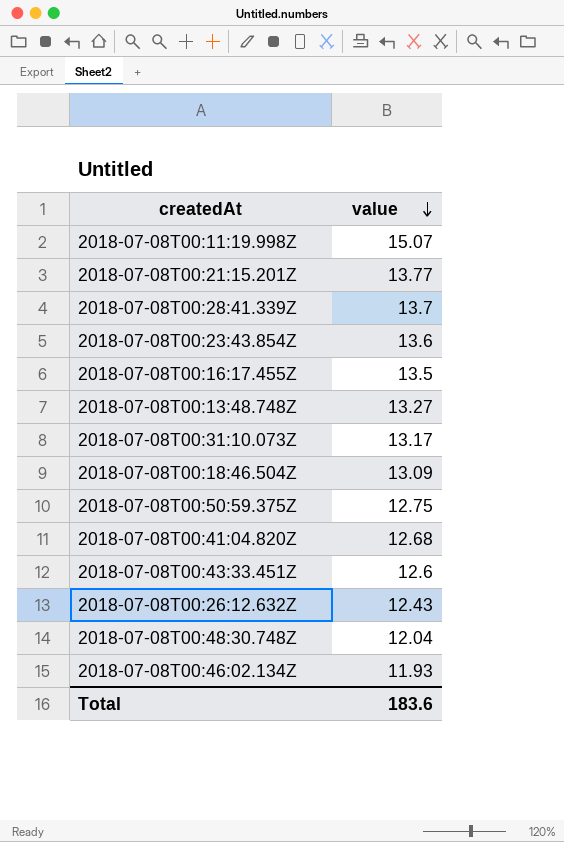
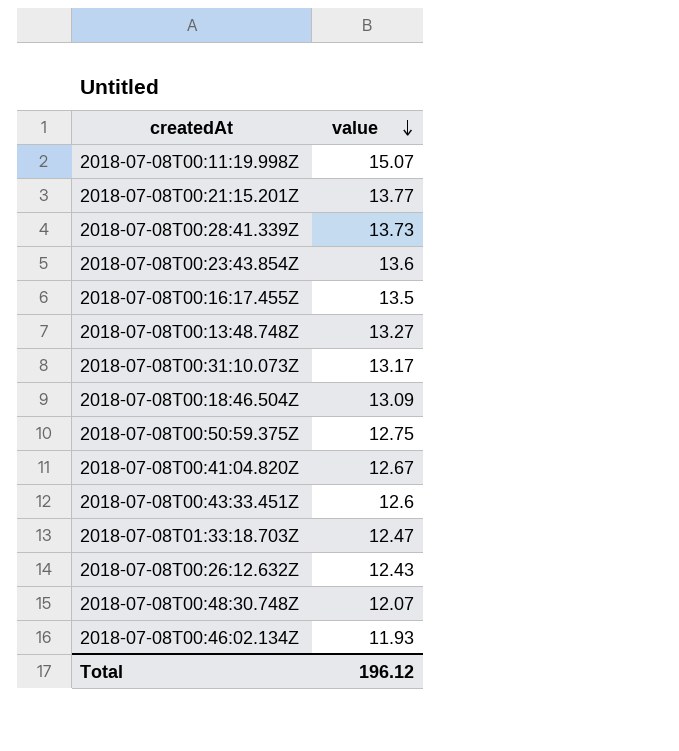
2018-07-08T00:28:41.339Z | value: 13.7 -> 13.73
2018-07-08T00:41:04.820Z | value: 12.68 -> 12.67
row 2018-07-08T01:33:18.703Z: none -> 12.47
2018-07-08T00:48:30.748Z | value: 12.04 -> 12.07
Total | value: 183.6 -> 196.12

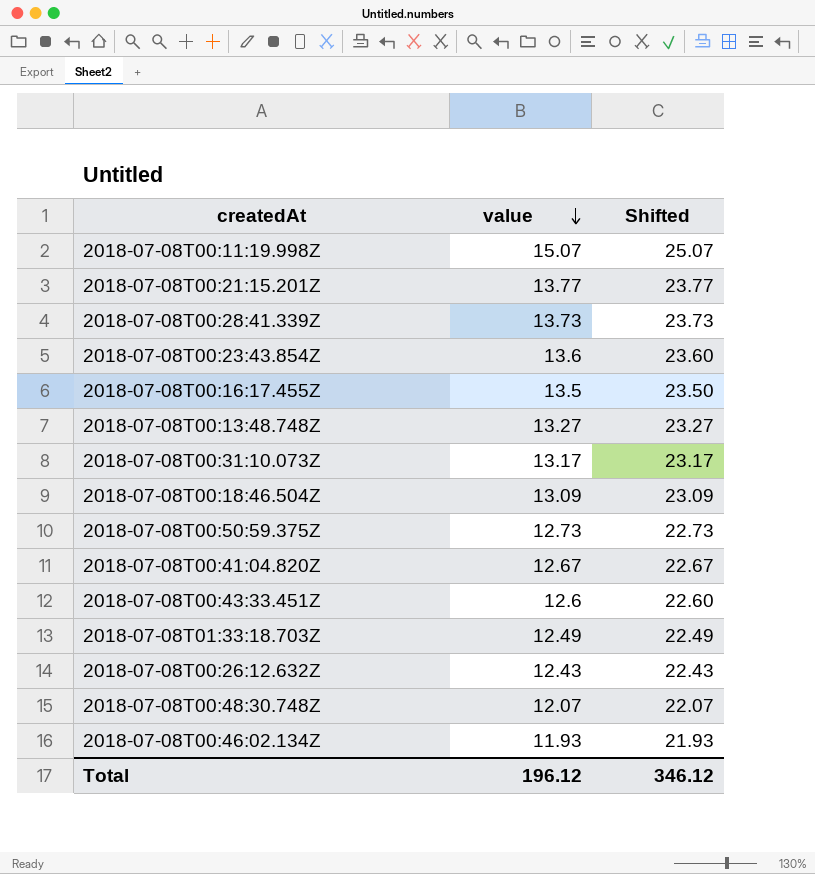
column Shifted | formula: none -> [value] + 10
2018-07-08T00:50:59.375Z | value: 12.75 -> 12.73
2018-07-08T01:33:18.703Z | value: 12.47 -> 12.49

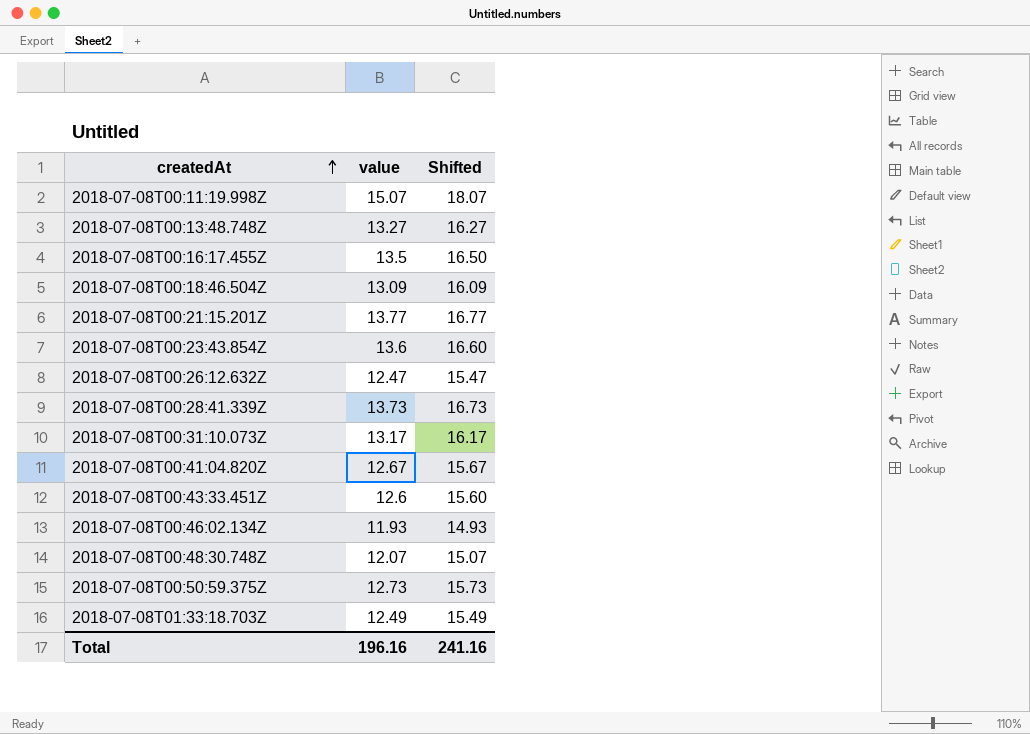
row order: value descending -> createdAt ascending
column Shifted | formula: [value] + 10 -> [value] + 3
2018-07-08T00:26:12.632Z | value: 12.43 -> 12.47
Total | value: 196.12 -> 196.16
Total | Shifted: 346.12 -> 241.16

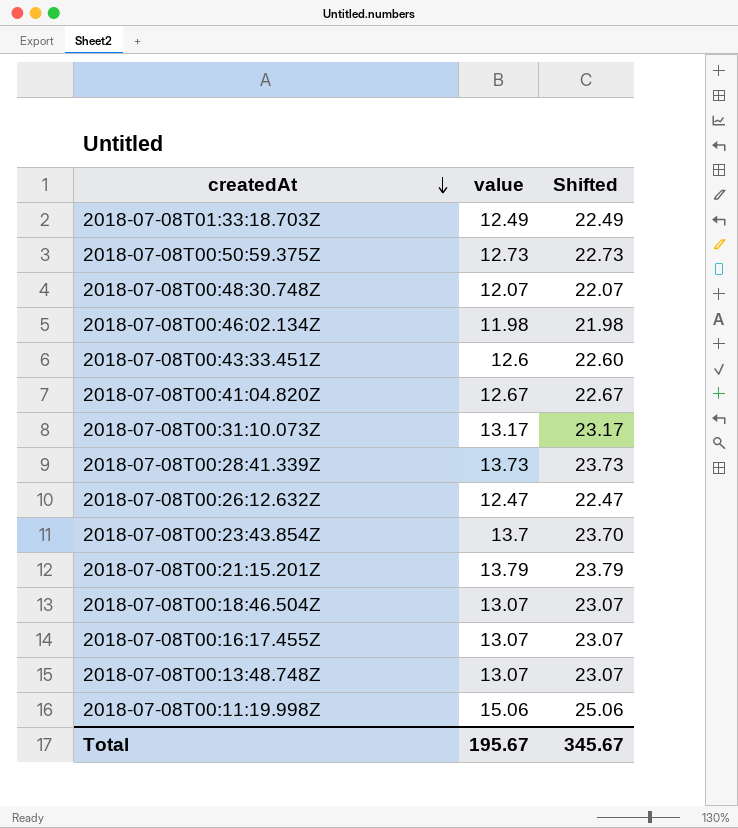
row order: createdAt ascending -> createdAt descending
column Shifted | formula: [value] + 3 -> [value] + 10
2018-07-08T00:46:02.134Z | value: 11.93 -> 11.98
2018-07-08T00:23:43.854Z | value: 13.6 -> 13.7
2018-07-08T00:21:15.201Z | value: 13.77 -> 13.79
2018-07-08T00:18:46.504Z | value: 13.09 -> 13.07
2018-07-08T00:16:17.455Z | value: 13.5 -> 13.07
2018-07-08T00:13:48.748Z | value: 13.27 -> 13.07
2018-07-08T00:11:19.998Z | value: 15.07 -> 15.06
Total | value: 196.16 -> 195.67
Total | Shifted: 241.16 -> 345.67

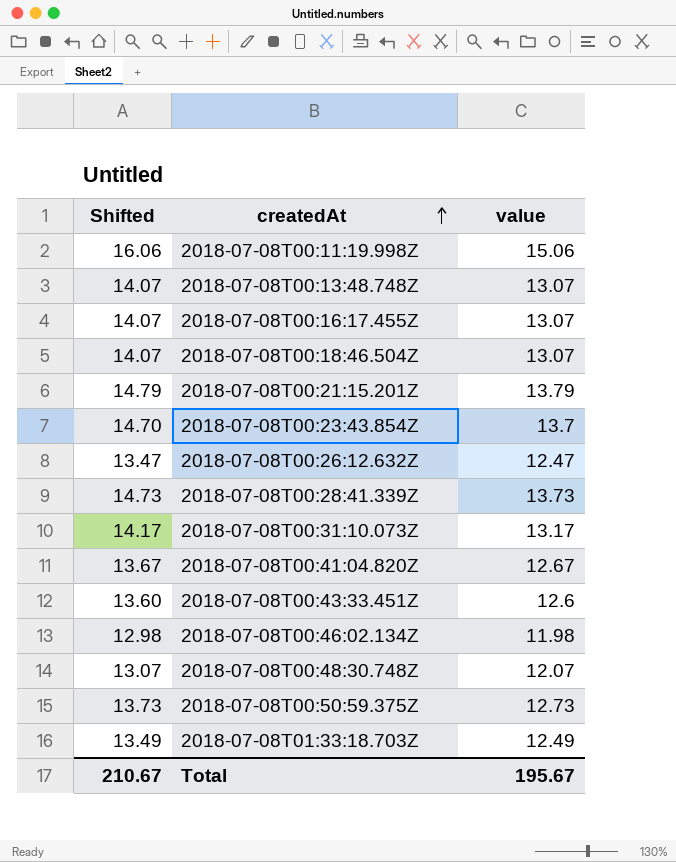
row order: createdAt descending -> createdAt ascending
column Shifted | formula: [value] + 10 -> [value] + 1
column Shifted | position: 3 -> 1
Total | Shifted: 345.67 -> 210.67

